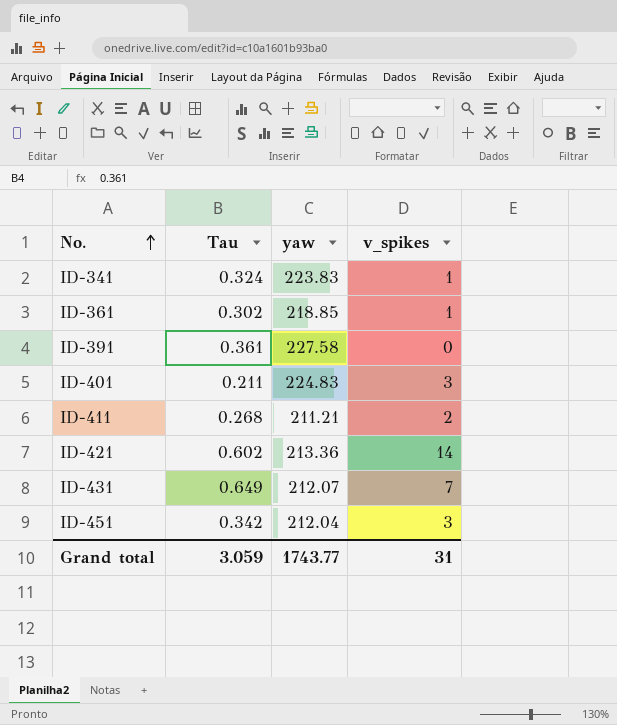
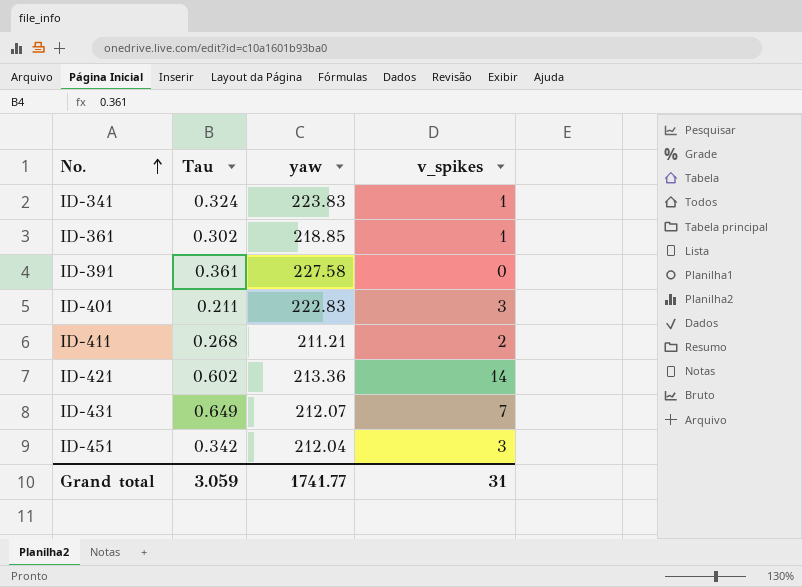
ID-401 | yaw: 224.83 -> 222.83
Grand total | yaw: 1743.77 -> 1741.77

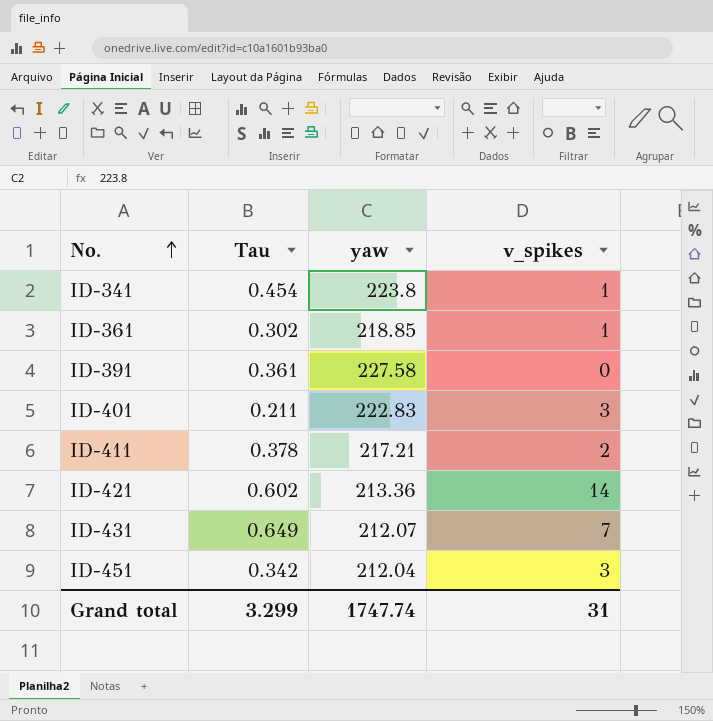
ID-341 | Tau: 0.324 -> 0.454
ID-341 | yaw: 223.83 -> 223.8
ID-411 | Tau: 0.268 -> 0.378
ID-411 | yaw: 211.21 -> 217.21
Grand total | Tau: 3.059 -> 3.299
Grand total | yaw: 1741.77 -> 1747.74

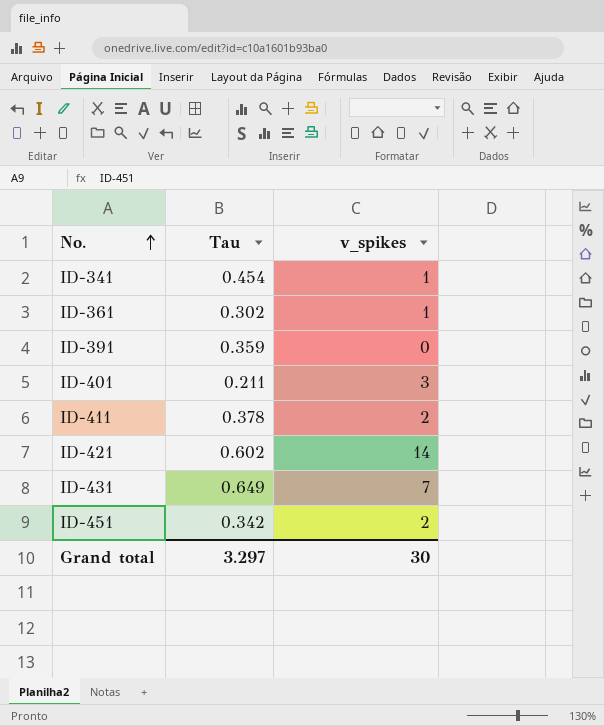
column yaw | position: 3 -> none
ID-391 | Tau: 0.361 -> 0.359
ID-451 | v_spikes: 3 -> 2
Grand total | Tau: 3.299 -> 3.297
Grand total | v_spikes: 31 -> 30

